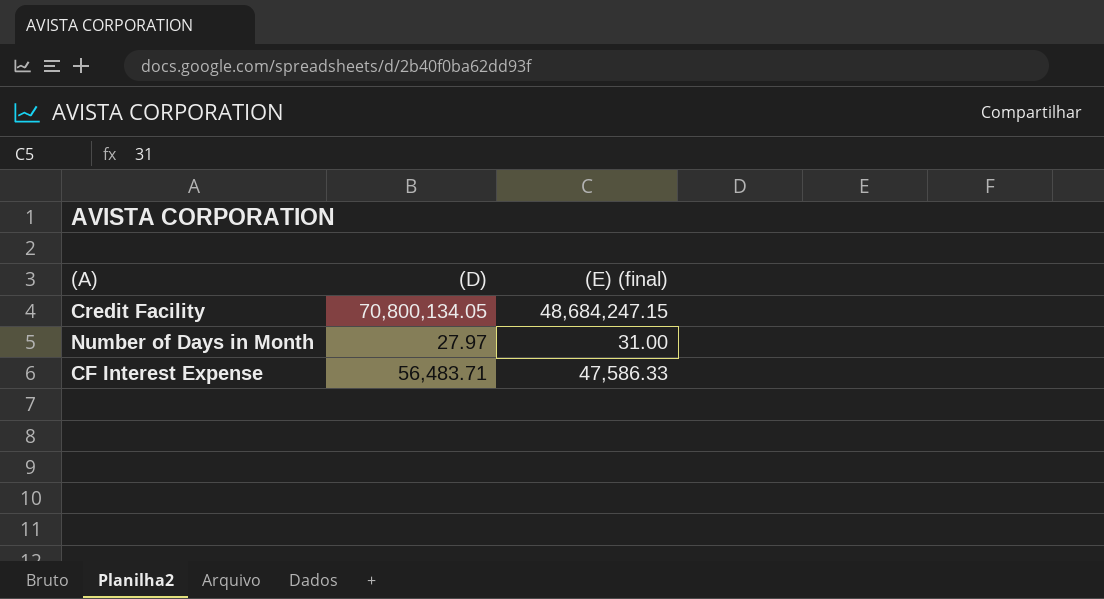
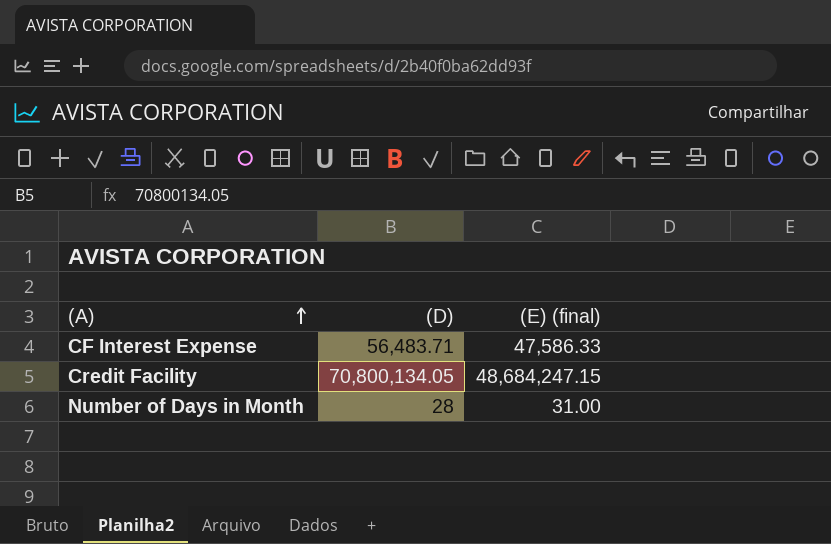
row order: none -> (A) ascending
Number of Days in Month | (D): 27.97 -> 28

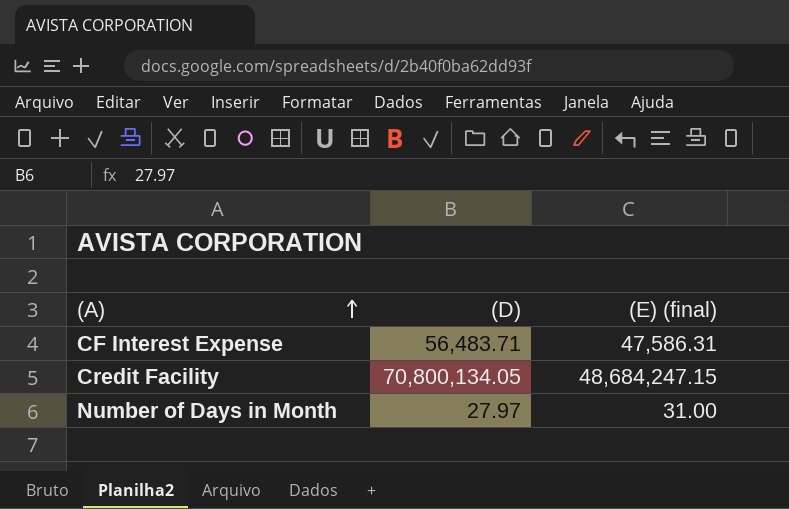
CF Interest Expense | (E) (final): 47,586.33 -> 47,586.31
Number of Days in Month | (D): 28 -> 27.97

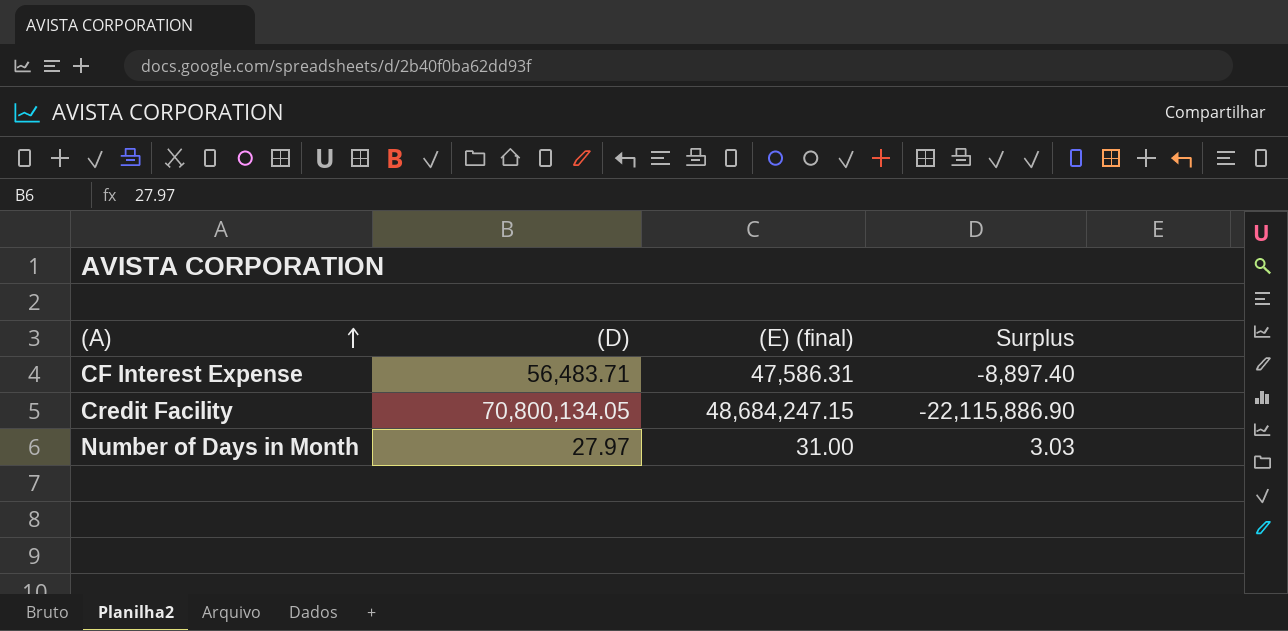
column Surplus | formula: none -> [(E) (final)] - [(D)]

